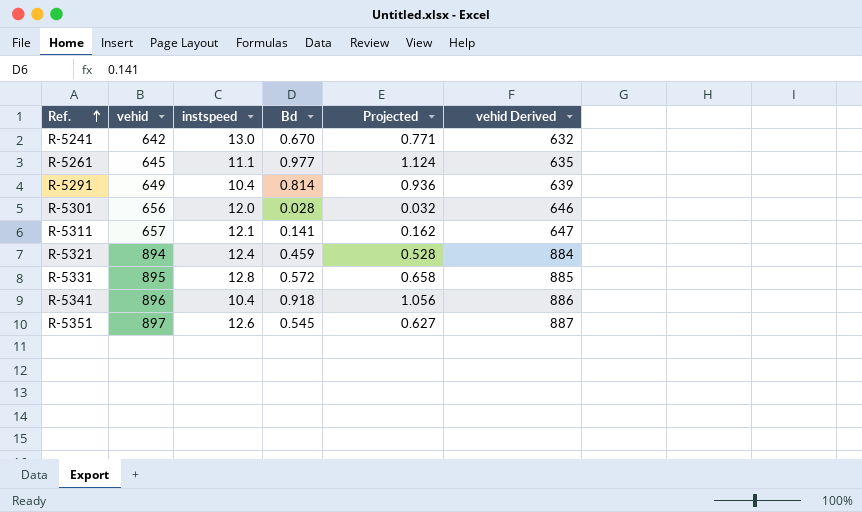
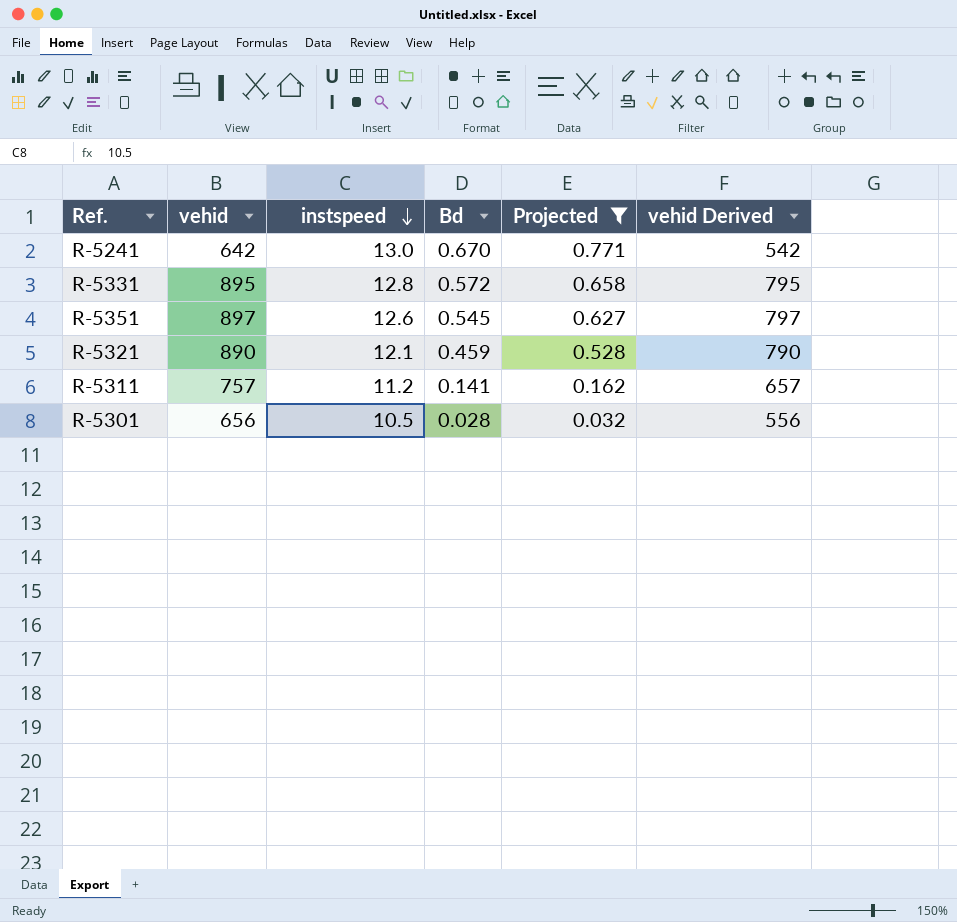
filter: none -> Projected <= 0.771
row order: Ref. ascending -> instspeed descending
column vehid Derived | formula: [vehid] - 10 -> [vehid] - 100
R-5321 | vehid: 894 -> 890
R-5321 | instspeed: 12.4 -> 12.1
R-5311 | vehid: 657 -> 757
R-5311 | instspeed: 12.1 -> 11.2
R-5301 | instspeed: 12.0 -> 10.5

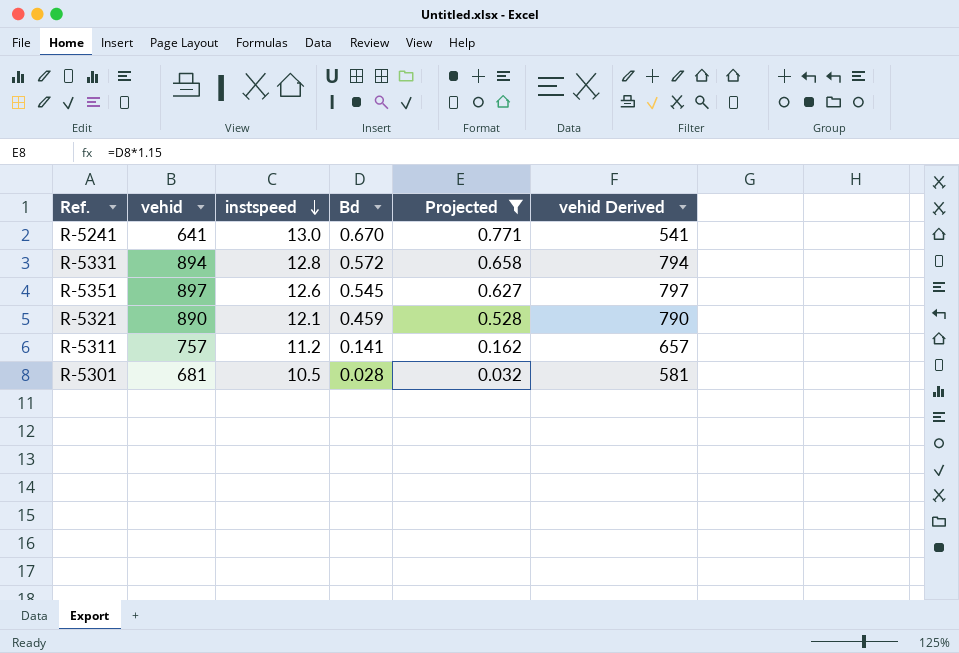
R-5241 | vehid: 642 -> 641
R-5241 | vehid Derived: 542 -> 541
R-5331 | vehid: 895 -> 894
R-5331 | vehid Derived: 795 -> 794
R-5301 | vehid: 656 -> 681
R-5301 | vehid Derived: 556 -> 581

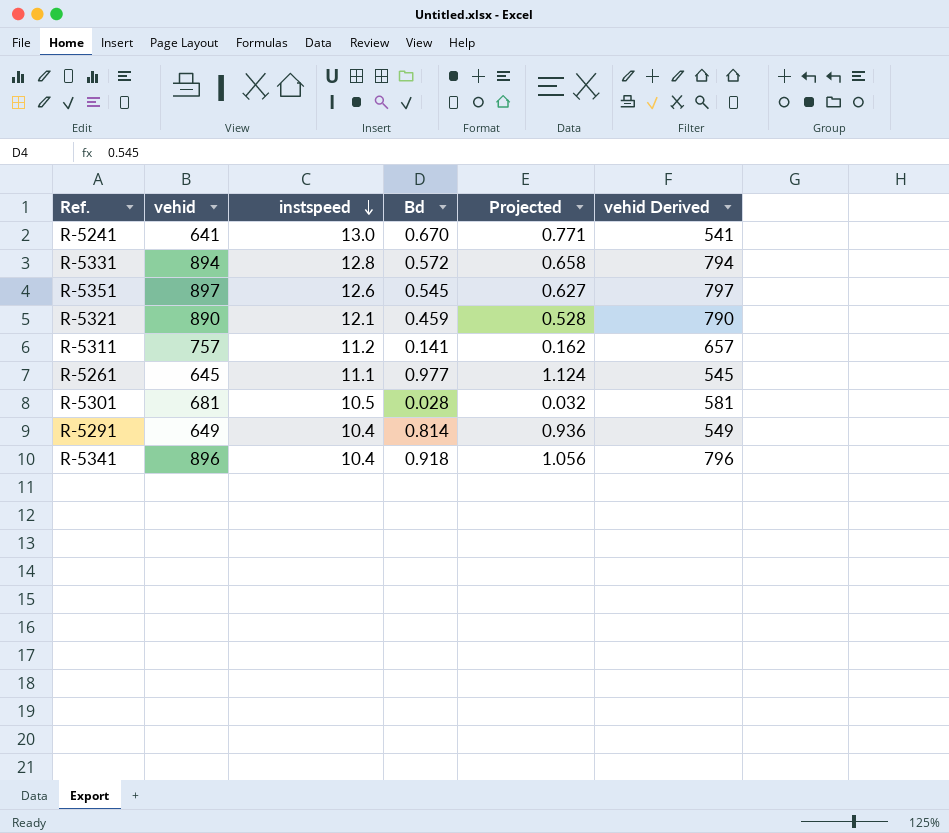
filter: Projected <= 0.771 -> none

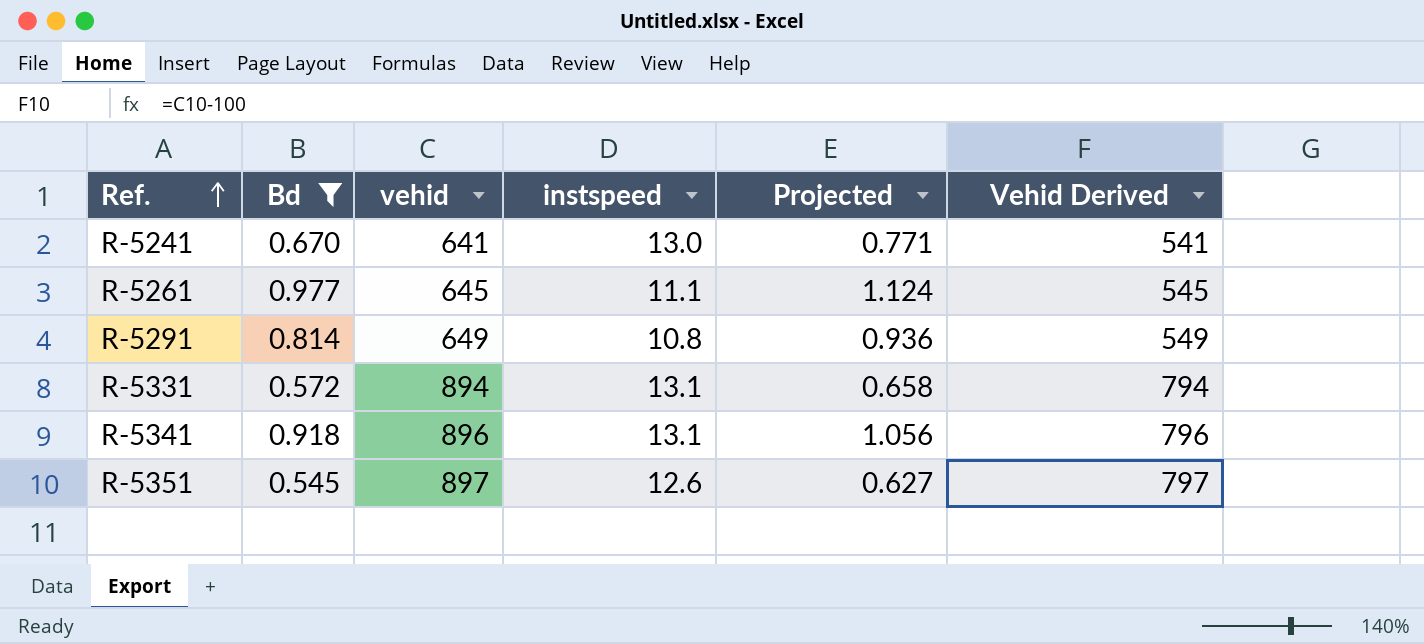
filter: none -> Bd >= 0.545
row order: instspeed descending -> Ref. ascending
column Bd | position: 4 -> 2
column name: vehid Derived -> Vehid Derived
R-5291 | instspeed: 10.4 -> 10.8
R-5331 | instspeed: 12.8 -> 13.1
R-5341 | instspeed: 10.4 -> 13.1

